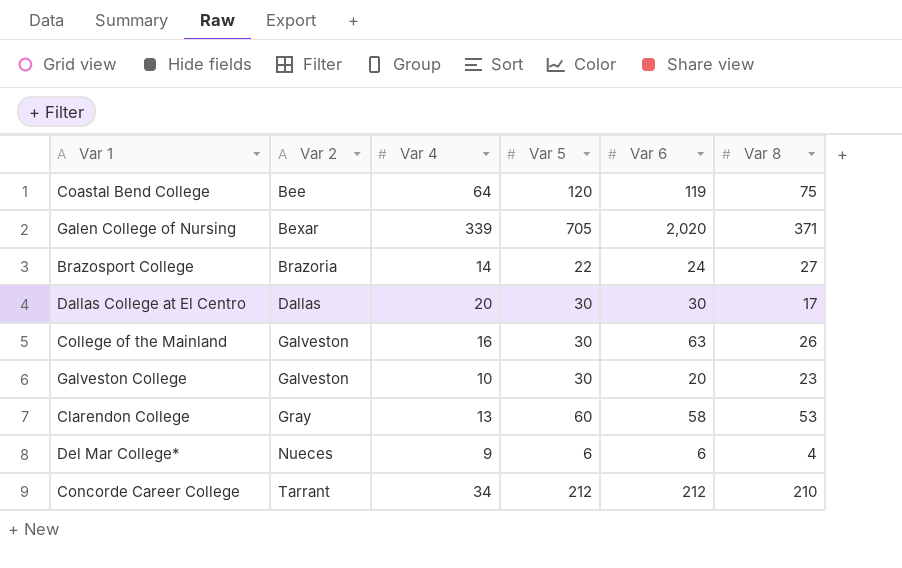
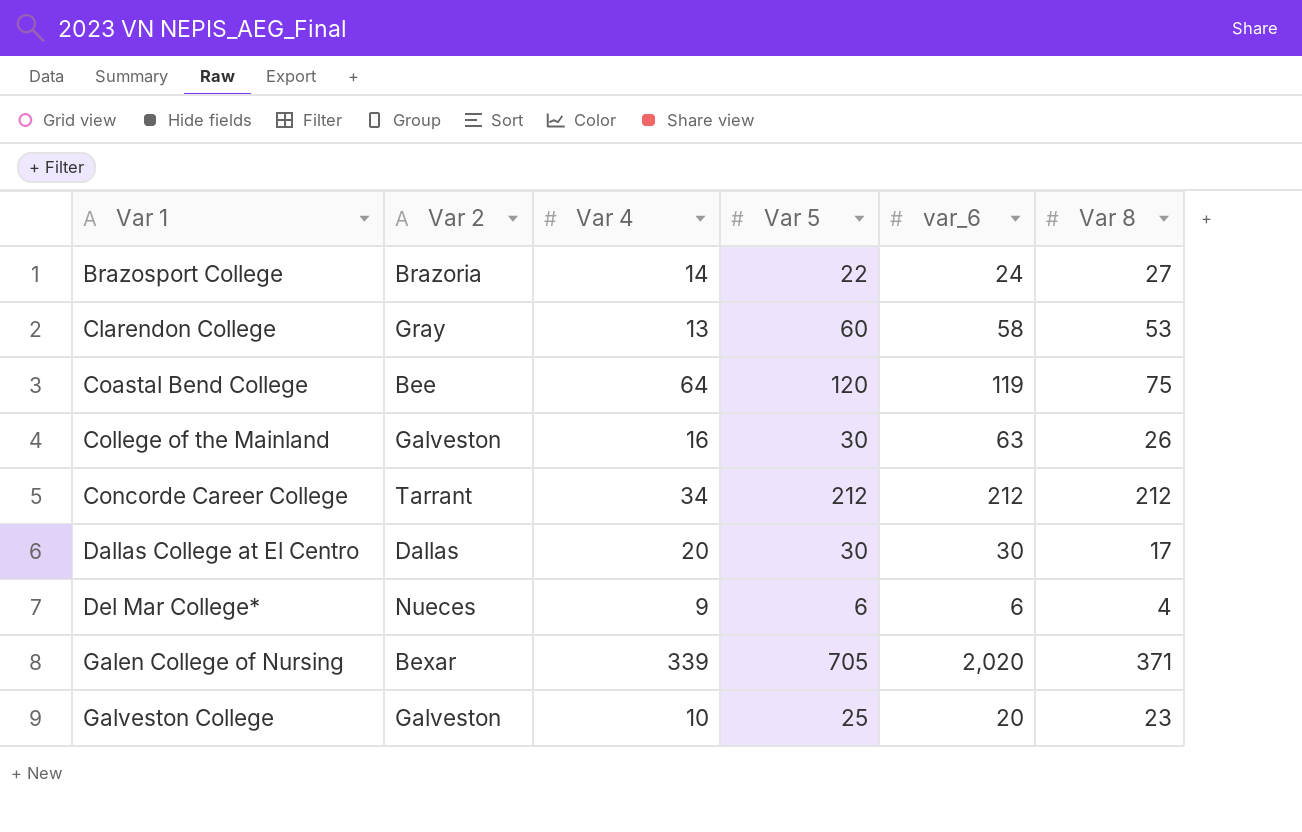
row order: Var 2 ascending -> Var 1 ascending
column name: Var 6 -> var_6
Concorde Career College | Var 8: 210 -> 212
Galveston College | Var 5: 30 -> 25

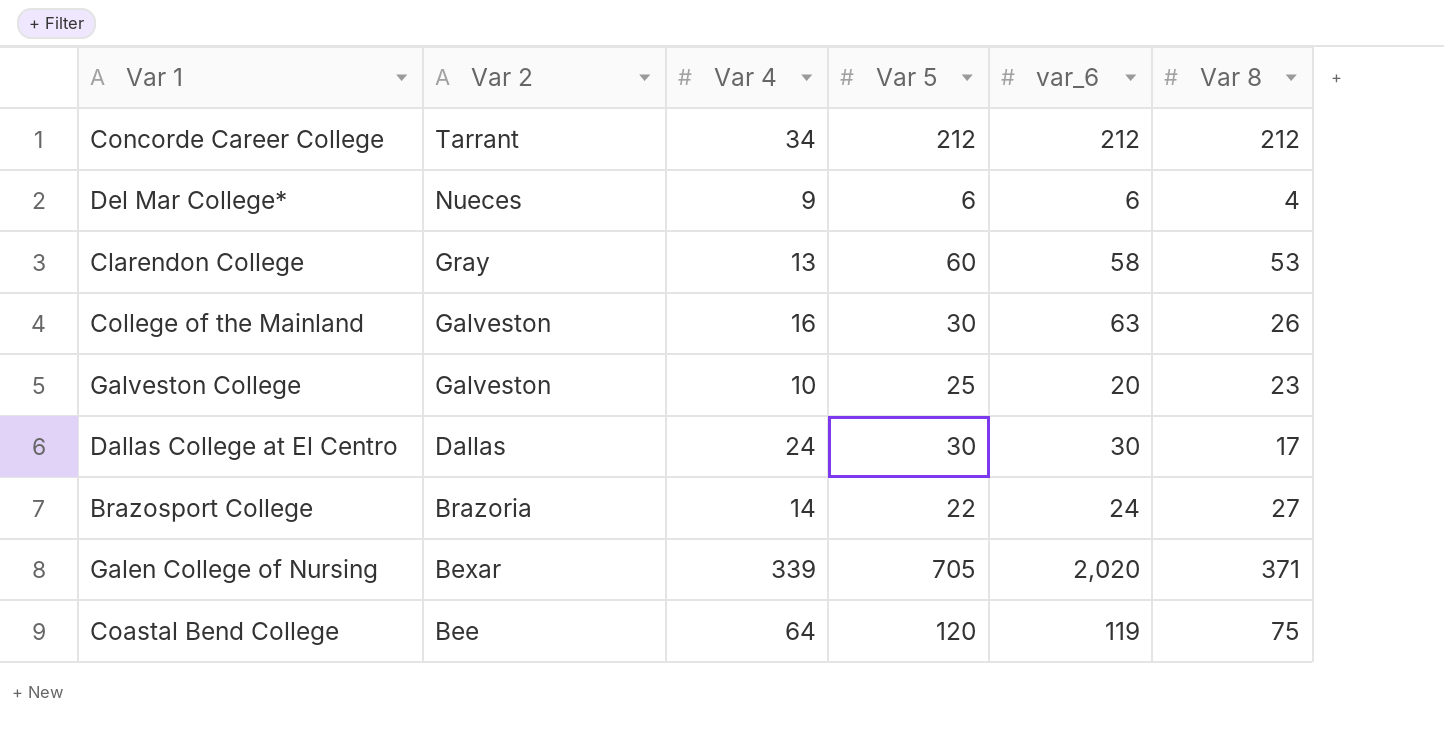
row order: Var 1 ascending -> Var 2 descending
Dallas College at El Centro | Var 4: 20 -> 24

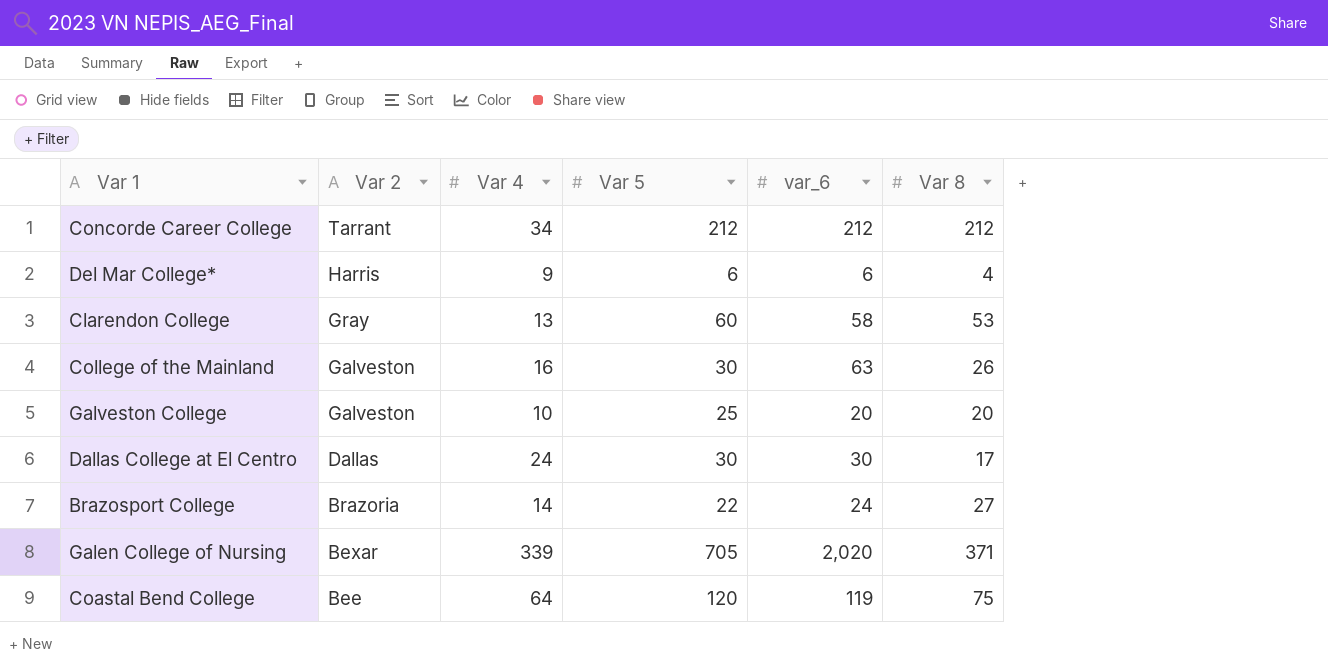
Del Mar College* | Var 2: Nueces -> Harris
Galveston College | Var 8: 23 -> 20

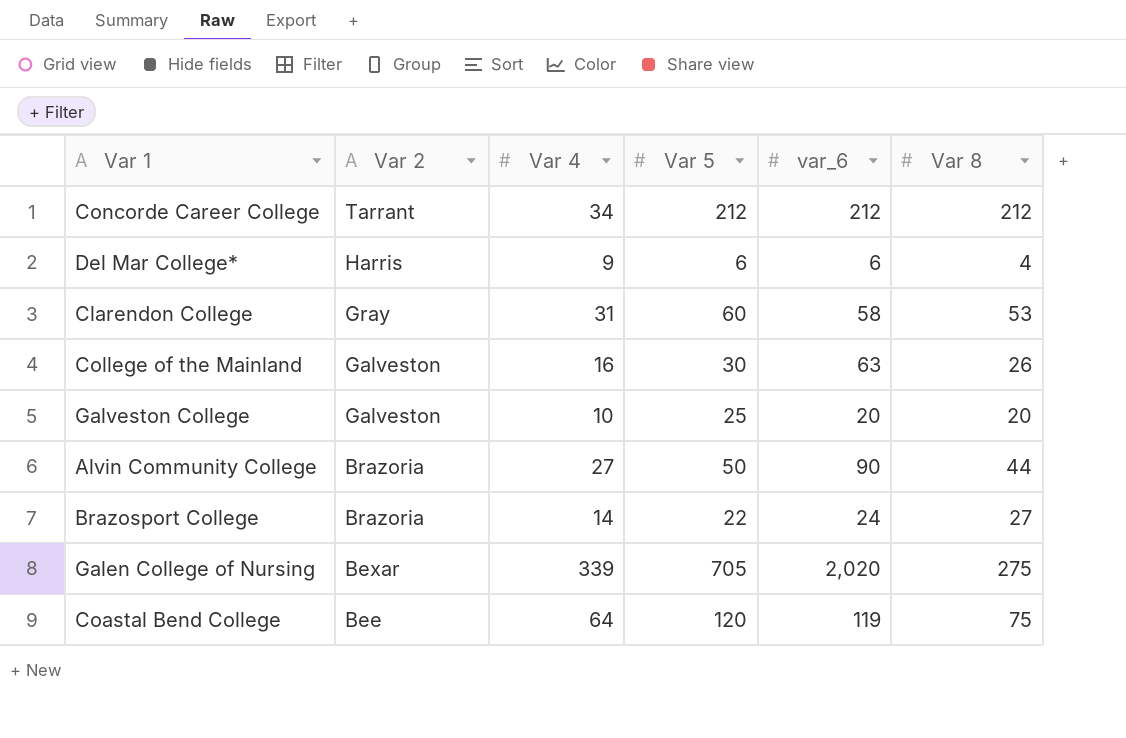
row Dallas College at El Centro: Dallas | 24 | 30 | 30 | 17 -> none
Clarendon College | Var 4: 13 -> 31
row Alvin Community College: none -> Brazoria | 27 | 50 | 90 | 44
Galen College of Nursing | Var 8: 371 -> 275

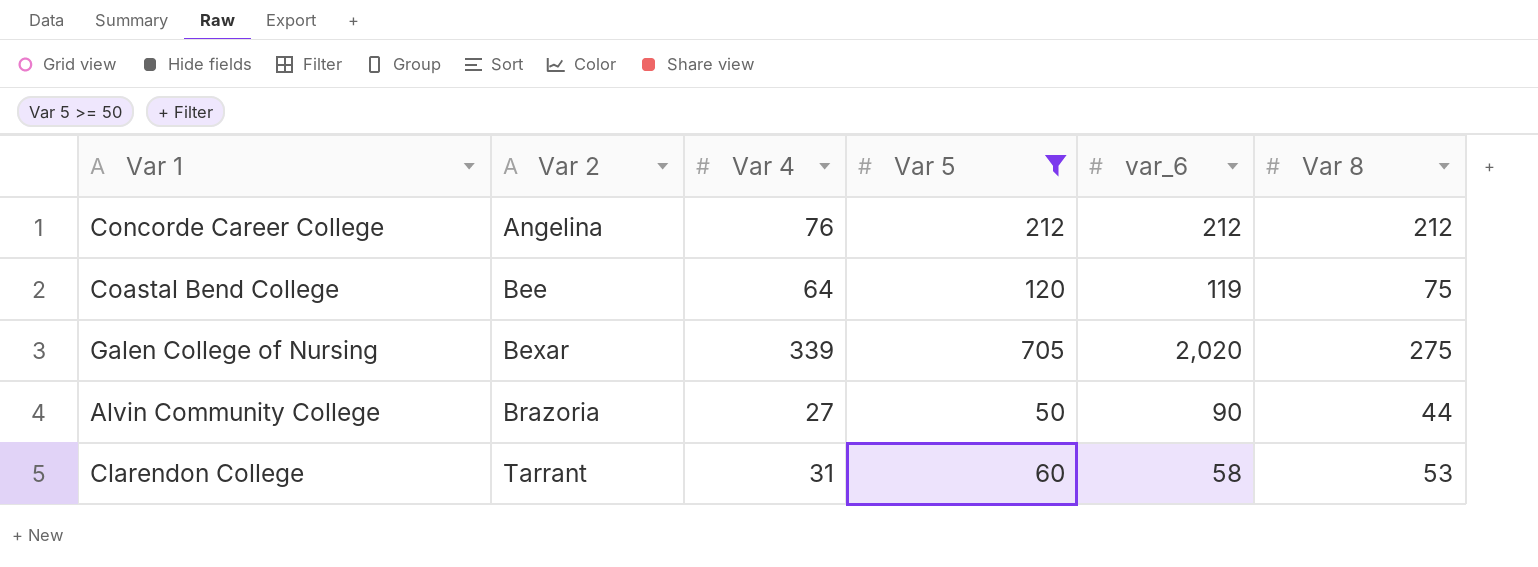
filter: none -> Var 5 >= 50
row order: Var 2 descending -> Var 2 ascending
Concorde Career College | Var 2: Tarrant -> Angelina
Concorde Career College | Var 4: 34 -> 76
Clarendon College | Var 2: Gray -> Tarrant

